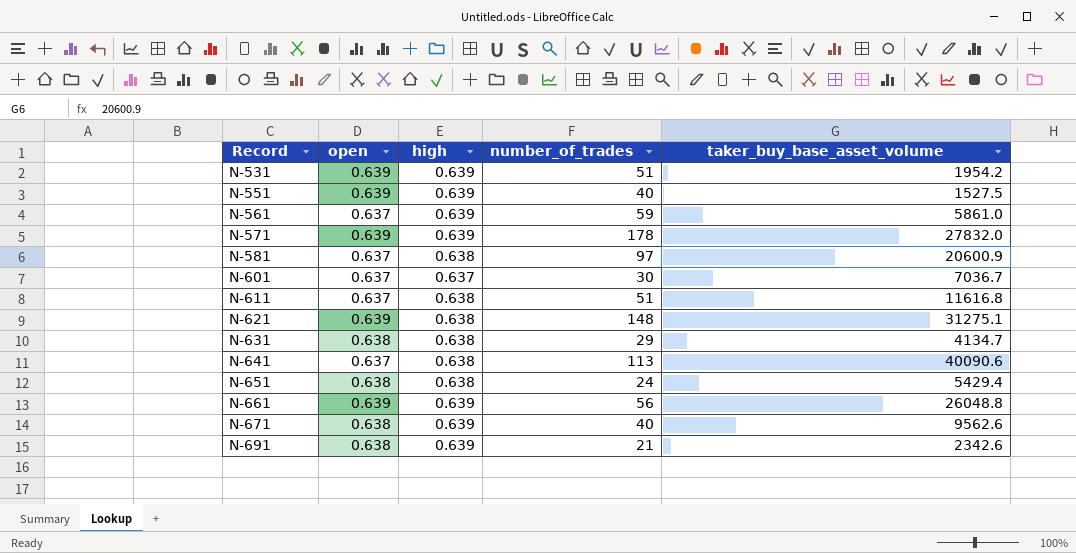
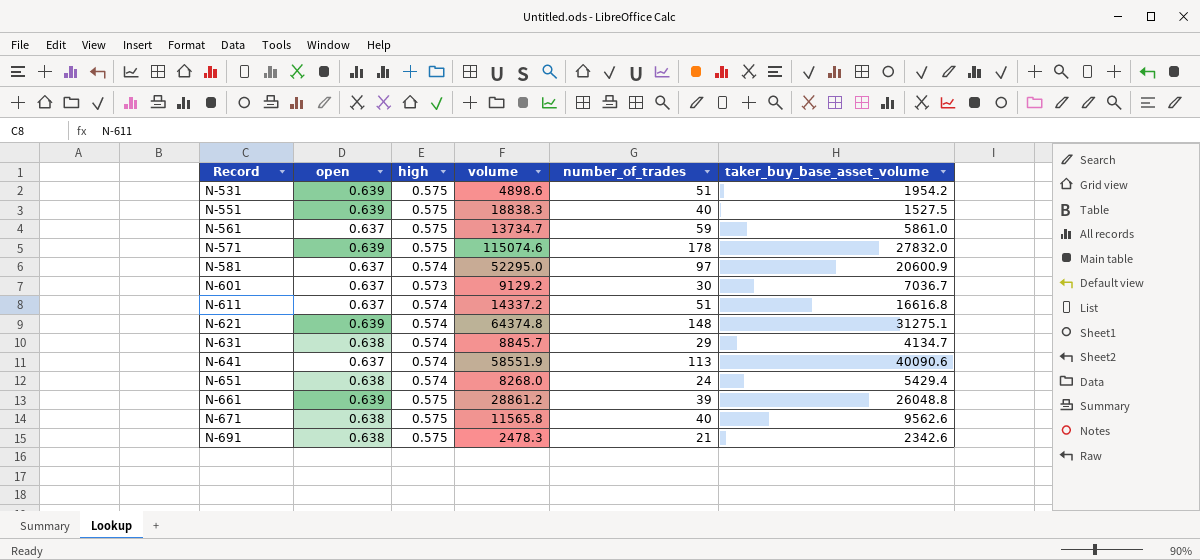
column volume | position: none -> 4
N-531 | high: 0.639 -> 0.575
N-551 | high: 0.639 -> 0.575
N-561 | high: 0.639 -> 0.575
N-571 | high: 0.639 -> 0.575
N-581 | high: 0.638 -> 0.574
N-601 | high: 0.637 -> 0.573
N-611 | high: 0.638 -> 0.574
N-611 | taker_buy_base_asset_volume: 11616.8 -> 16616.8
N-621 | high: 0.638 -> 0.574
N-631 | high: 0.638 -> 0.574
N-641 | high: 0.638 -> 0.574
N-651 | high: 0.638 -> 0.574
N-661 | high: 0.639 -> 0.575
N-661 | number_of_trades: 56 -> 39
N-671 | high: 0.639 -> 0.575
N-691 | high: 0.639 -> 0.575

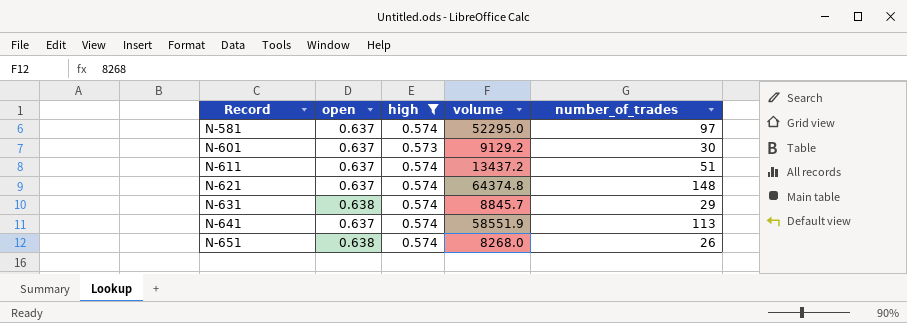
filter: none -> high != 0.575
column taker_buy_base_asset_volume | position: 6 -> none
N-611 | volume: 14337.2 -> 13437.2
N-621 | open: 0.639 -> 0.637
N-651 | number_of_trades: 24 -> 26

